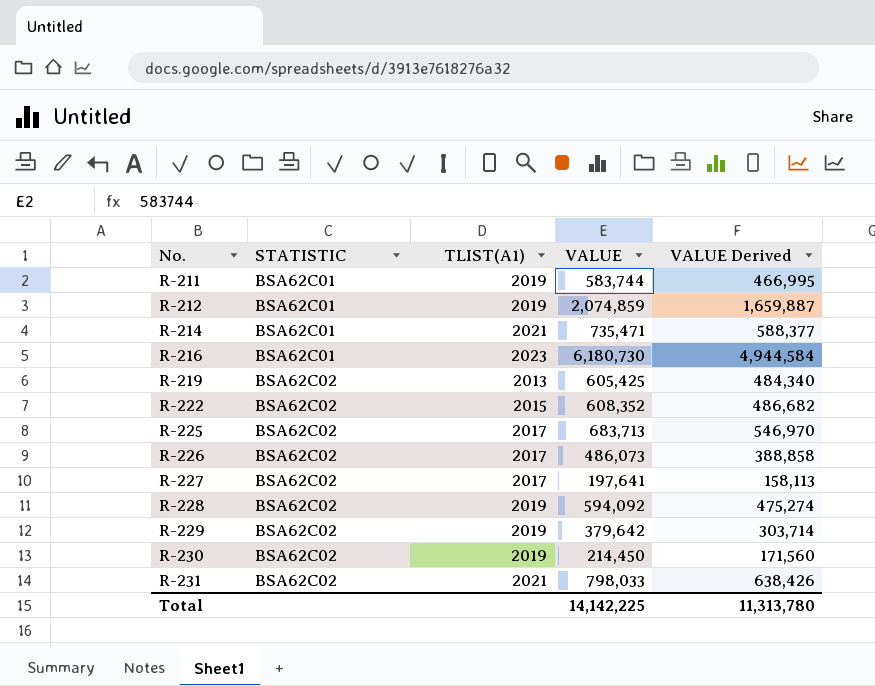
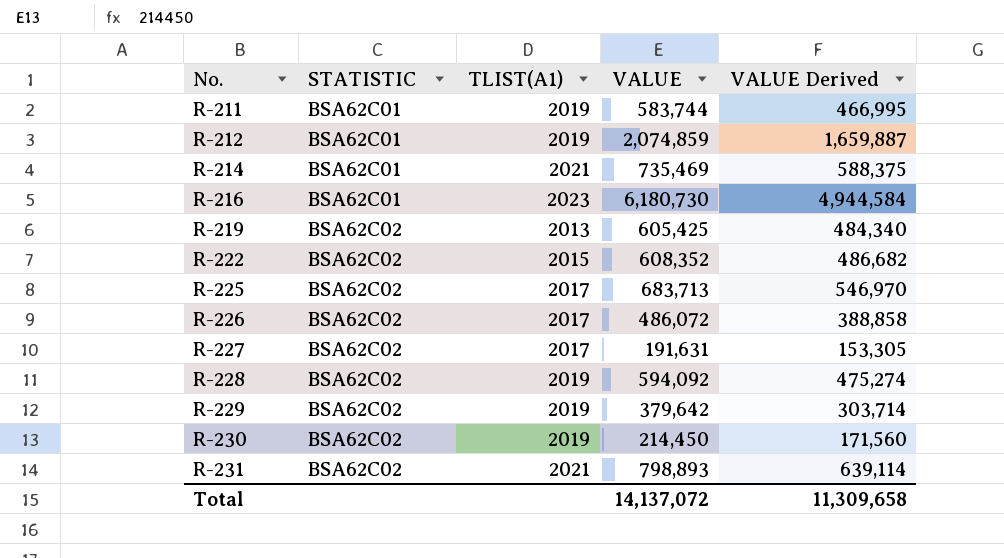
R-214 | VALUE: 735,471 -> 735,469
R-214 | VALUE Derived: 588,377 -> 588,375
R-226 | VALUE: 486,073 -> 486,072
R-227 | VALUE: 197,641 -> 191,631
R-227 | VALUE Derived: 158,113 -> 153,305
R-231 | VALUE: 798,033 -> 798,893
R-231 | VALUE Derived: 638,426 -> 639,114
Total | VALUE: 14,142,225 -> 14,137,072
Total | VALUE Derived: 11,313,780 -> 11,309,658

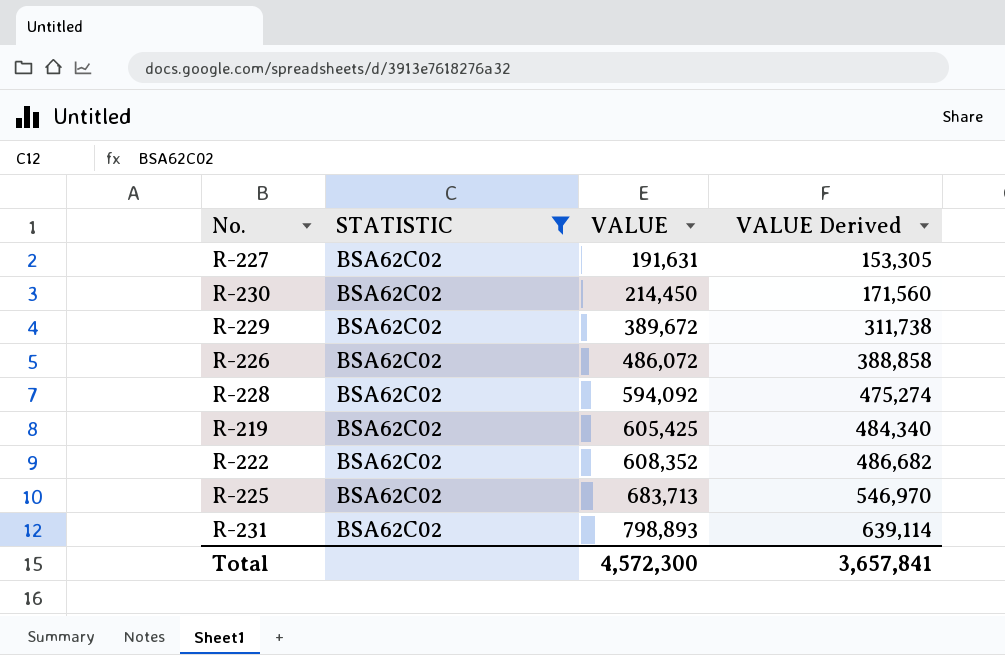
filter: none -> STATISTIC = BSA62C02
row order: No. ascending -> VALUE ascending
column TLIST(A1) | position: 3 -> none
R-229 | VALUE: 379,642 -> 389,672
R-229 | VALUE Derived: 303,714 -> 311,738
Total | VALUE: 14,137,072 -> 4,572,300
Total | VALUE Derived: 11,309,658 -> 3,657,841

